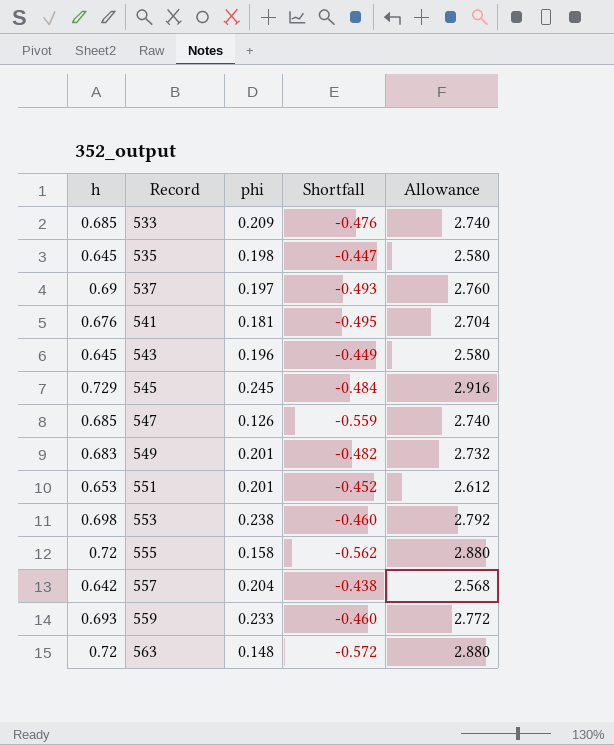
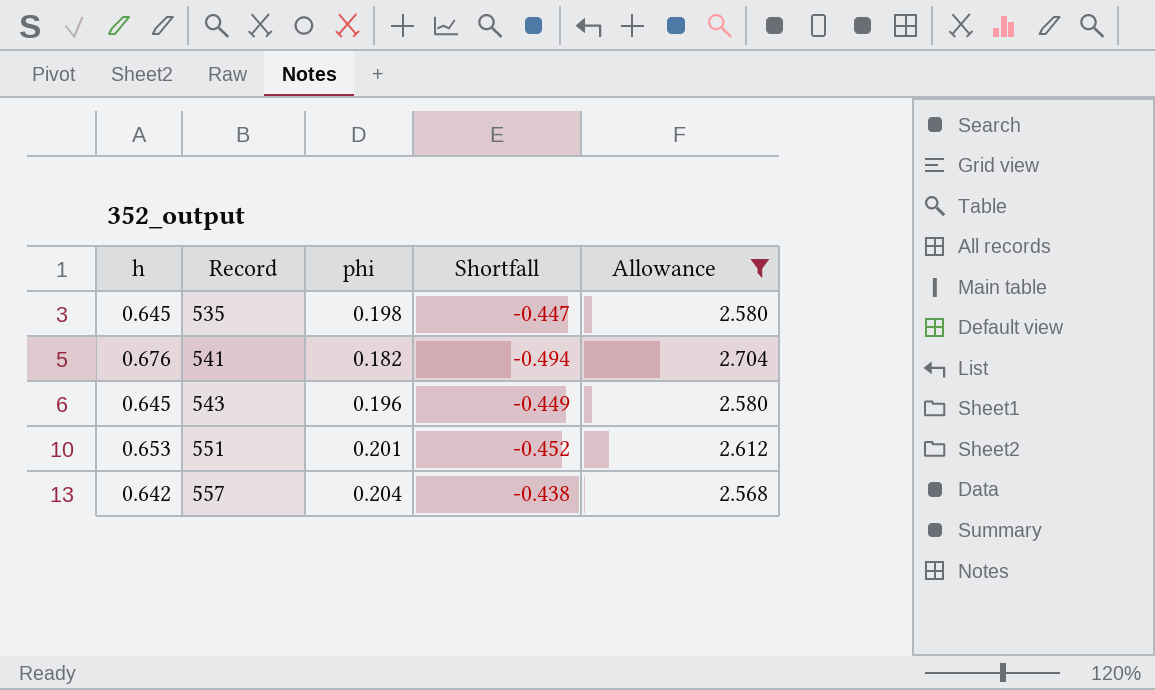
filter: none -> Allowance <= 2.704
541 | phi: 0.181 -> 0.182
541 | Shortfall: -0.495 -> -0.494

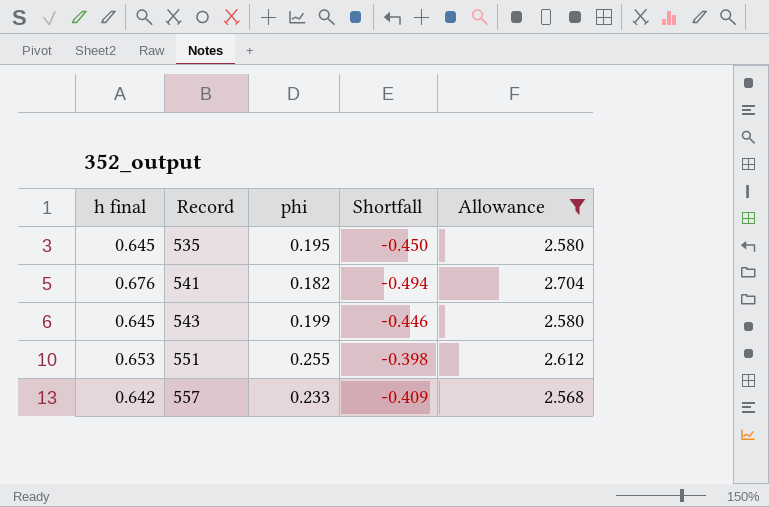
column name: h -> h final
535 | phi: 0.198 -> 0.195
535 | Shortfall: -0.447 -> -0.450
543 | phi: 0.196 -> 0.199
543 | Shortfall: -0.449 -> -0.446
551 | phi: 0.201 -> 0.255
551 | Shortfall: -0.452 -> -0.398
557 | phi: 0.204 -> 0.233
557 | Shortfall: -0.438 -> -0.409

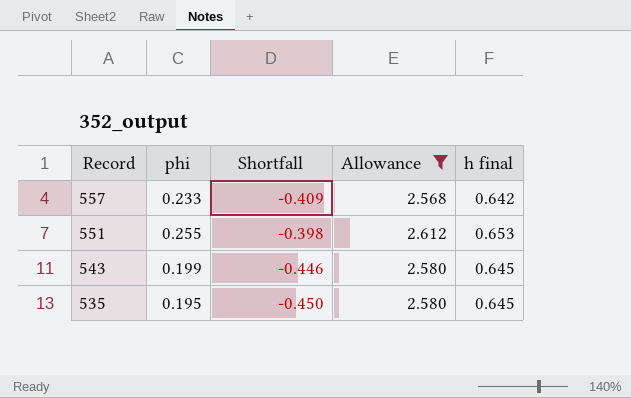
row order: Record ascending -> Record descending
column h final | position: 1 -> 5
row 541: 0.676 | 0.182 | -0.494 | 2.704 -> none

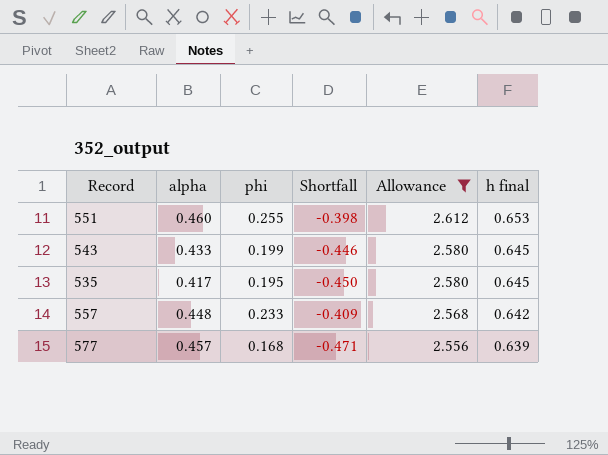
row order: Record descending -> Allowance descending
column alpha | position: none -> 2
row 577: none -> 0.457 | 0.168 | -0.471 | 2.556 | 0.639

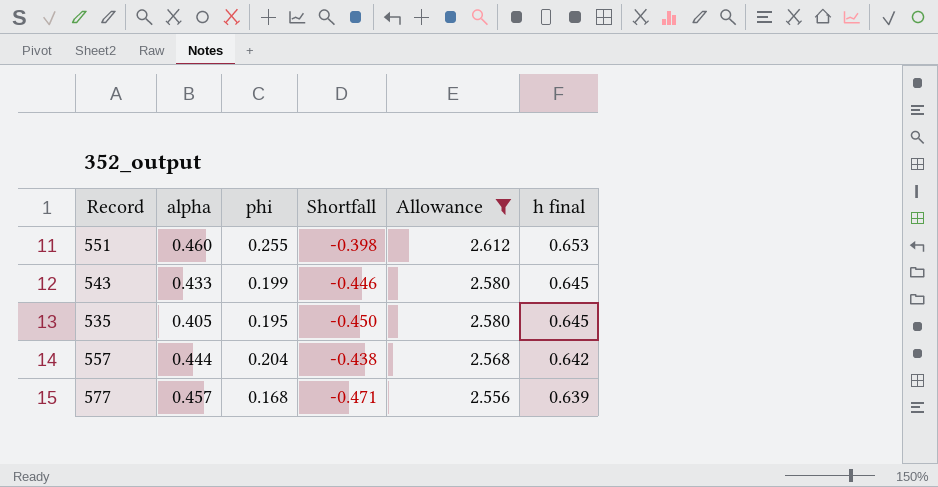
535 | alpha: 0.417 -> 0.405
557 | alpha: 0.448 -> 0.444
557 | phi: 0.233 -> 0.204
557 | Shortfall: -0.409 -> -0.438

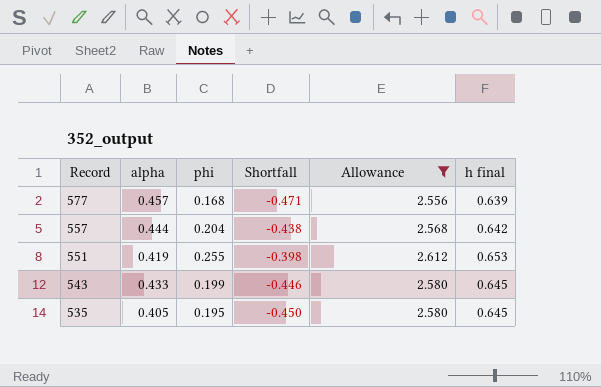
row order: Allowance descending -> Record descending
551 | alpha: 0.460 -> 0.419

